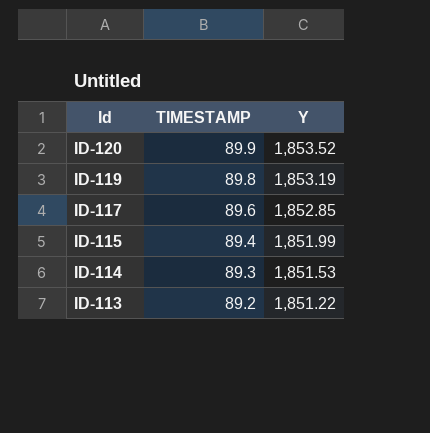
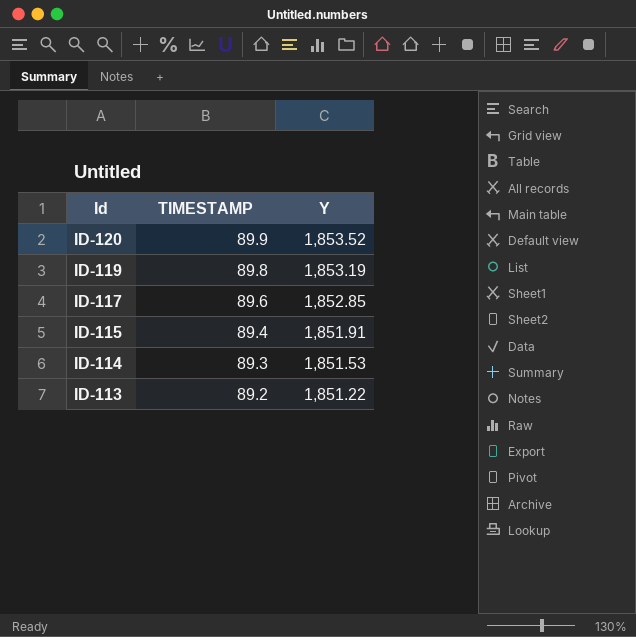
ID-115 | Y: 1,851.99 -> 1,851.91

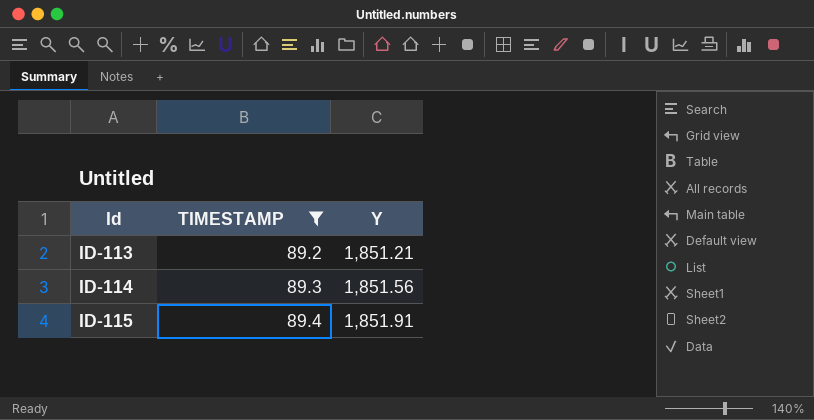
filter: none -> TIMESTAMP <= 89.4
row order: Id descending -> Id ascending
ID-113 | Y: 1,851.22 -> 1,851.21
ID-114 | Y: 1,851.53 -> 1,851.56

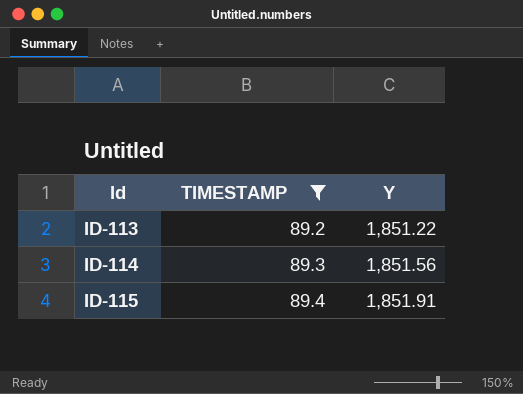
ID-113 | Y: 1,851.21 -> 1,851.22

